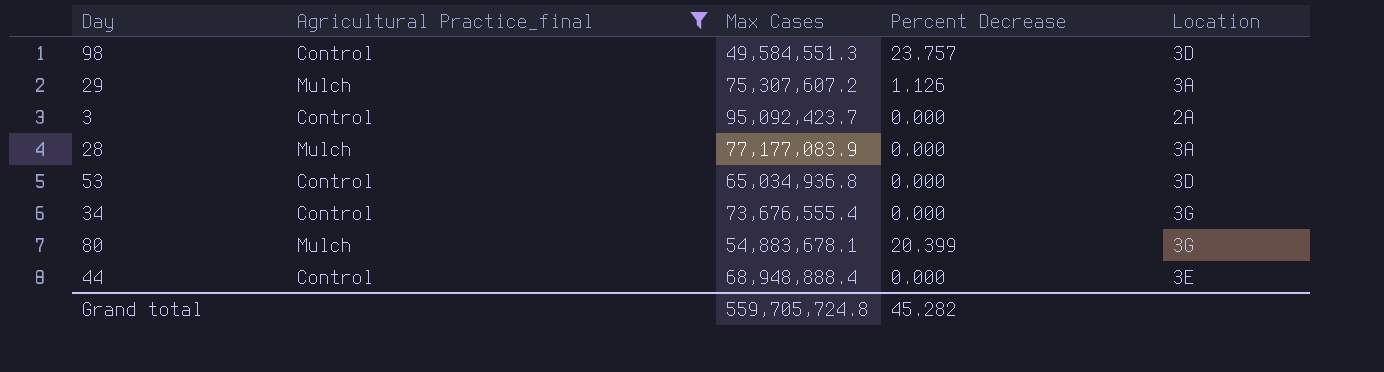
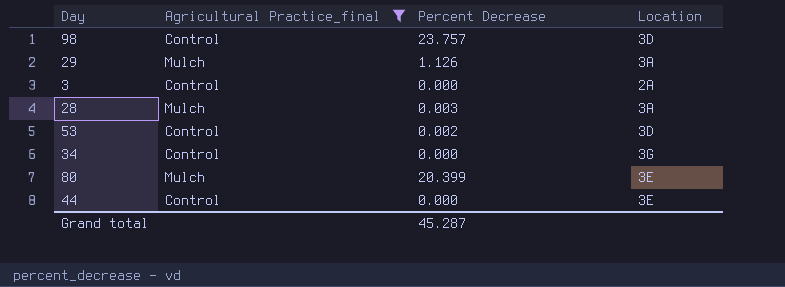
column Max Cases | position: 3 -> none
28 | Percent Decrease: 0.000 -> 0.003
53 | Percent Decrease: 0.000 -> 0.002
80 | Location: 3G -> 3E
Grand total | Percent Decrease: 45.282 -> 45.287

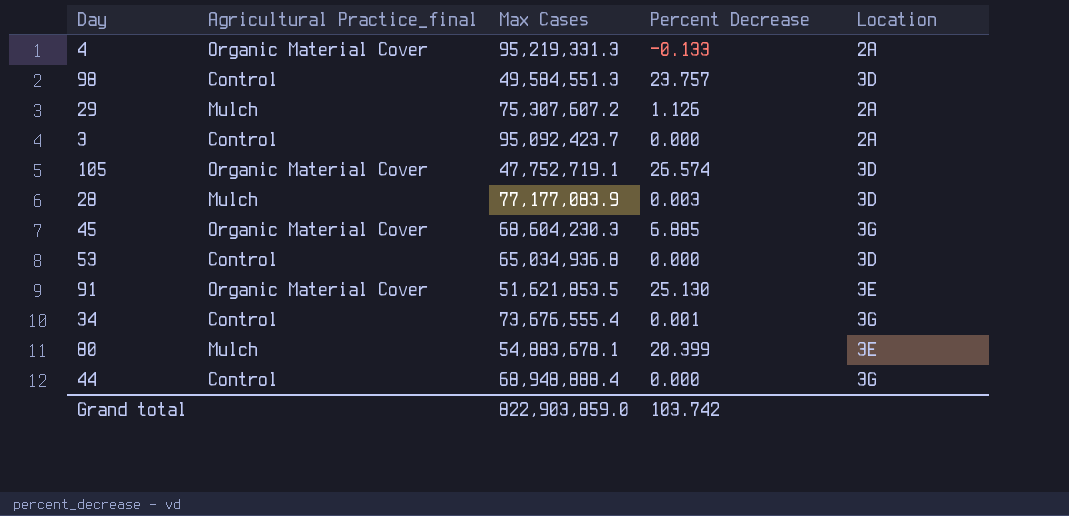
filter: Agricultural Practice_final != Organic Material Cover -> none
column Max Cases | position: none -> 3
29 | Location: 3A -> 2A
28 | Location: 3A -> 3D
53 | Percent Decrease: 0.002 -> 0.000
34 | Percent Decrease: 0.000 -> 0.001
44 | Location: 3E -> 3G
Grand total | Percent Decrease: 45.287 -> 103.742

